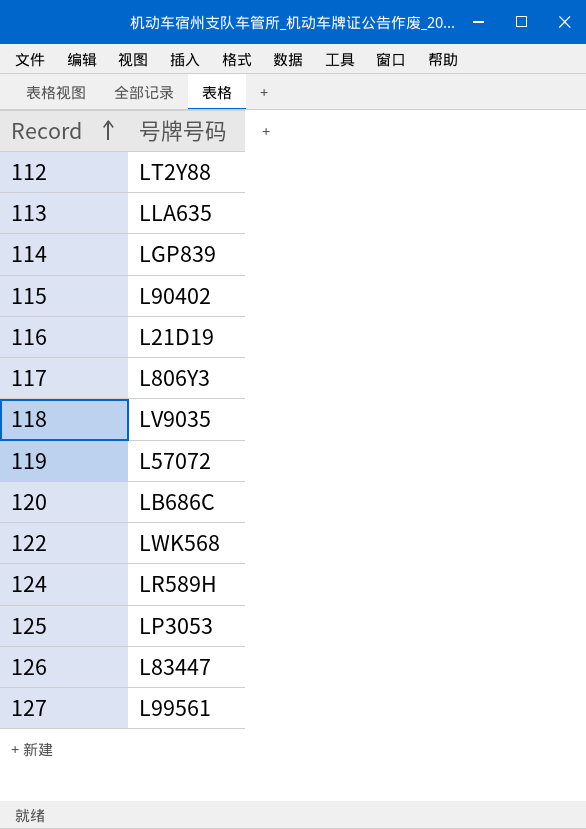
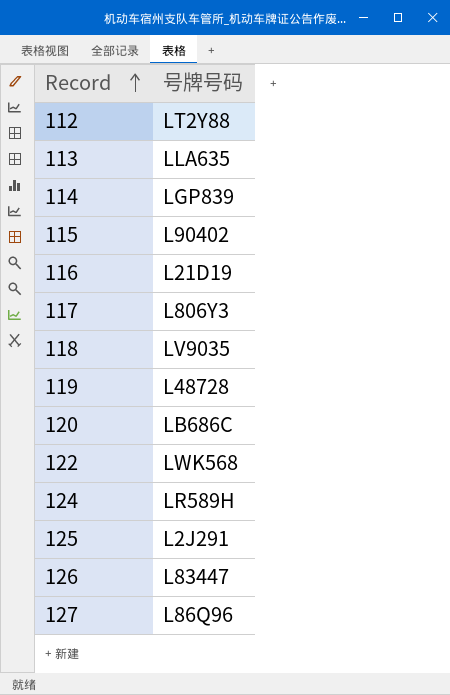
119 | 号牌号码: L57072 -> L48728
125 | 号牌号码: LP3053 -> L2J291
127 | 号牌号码: L99561 -> L86Q96

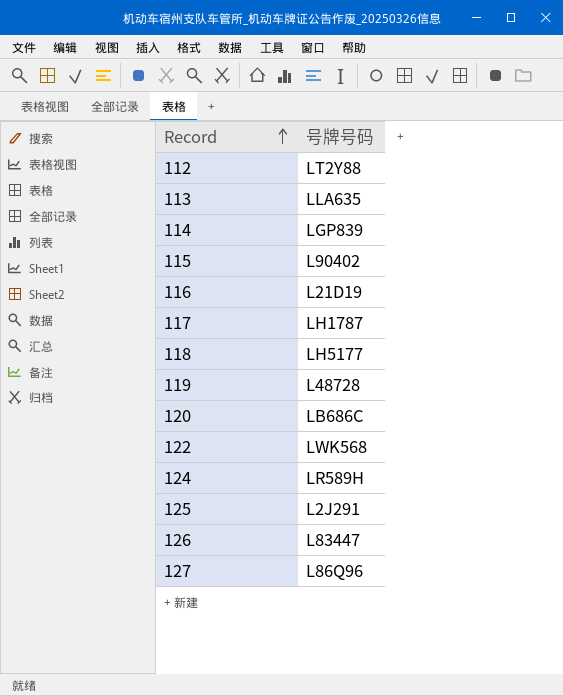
117 | 号牌号码: L806Y3 -> LH1787
118 | 号牌号码: LV9035 -> LH5177

